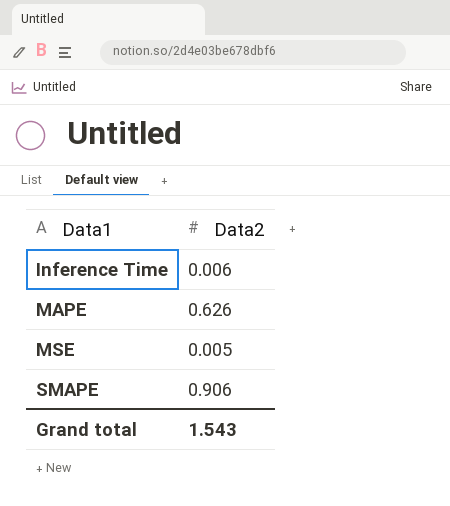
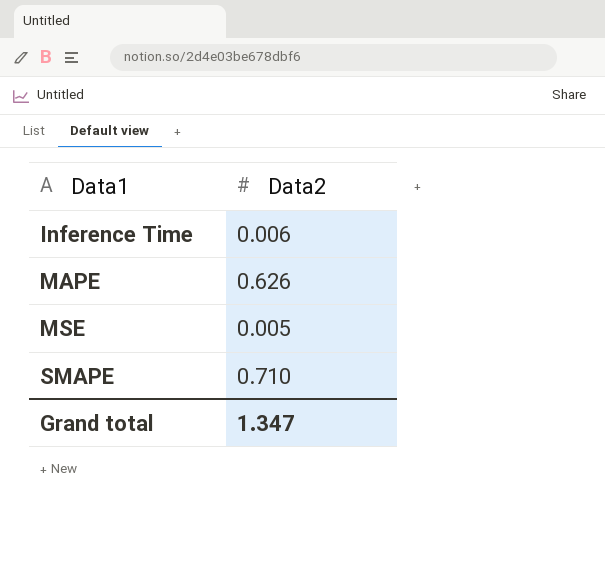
SMAPE | Data2: 0.906 -> 0.710
Grand total | Data2: 1.543 -> 1.347

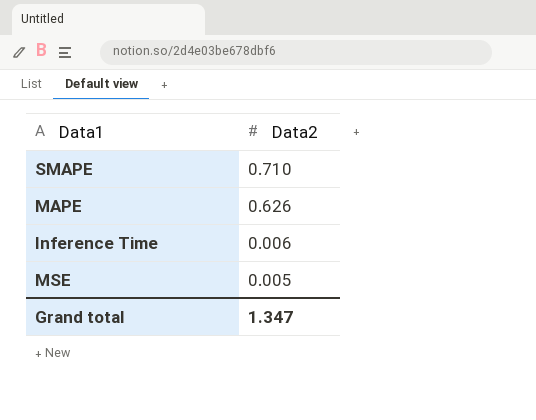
row order: Data1 ascending -> Data2 descending

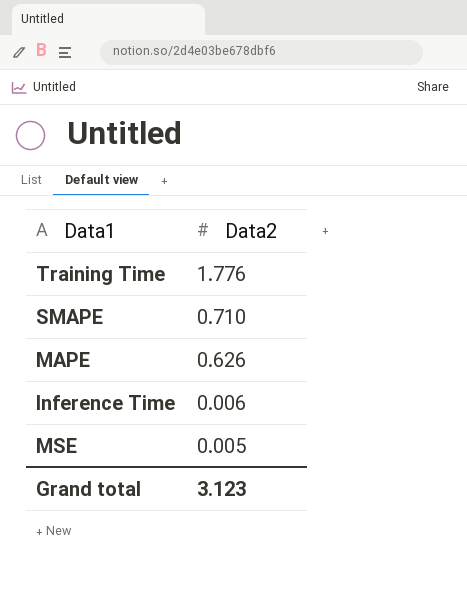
row Training Time: none -> 1.776
Grand total | Data2: 1.347 -> 3.123

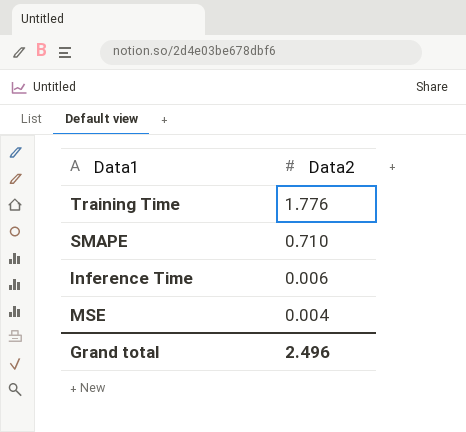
row MAPE: 0.626 -> none
MSE | Data2: 0.005 -> 0.004
Grand total | Data2: 3.123 -> 2.496

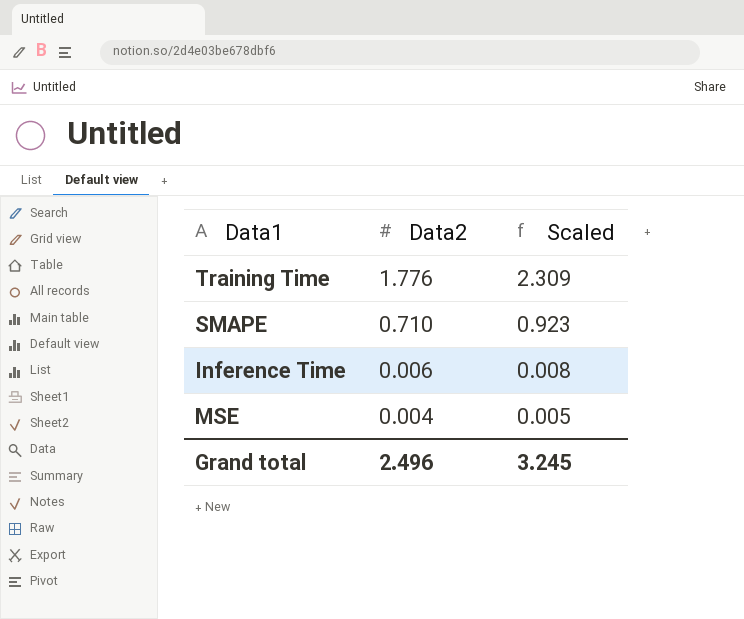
column Scaled | formula: none -> [Data2] * 1.3

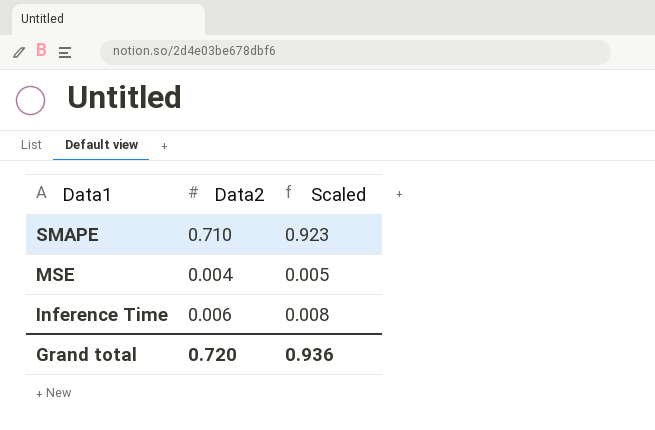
row order: Data2 descending -> Data1 descending
row Training Time: 1.776 | 2.309 -> none
Grand total | Data2: 2.496 -> 0.720
Grand total | Scaled: 3.245 -> 0.936

